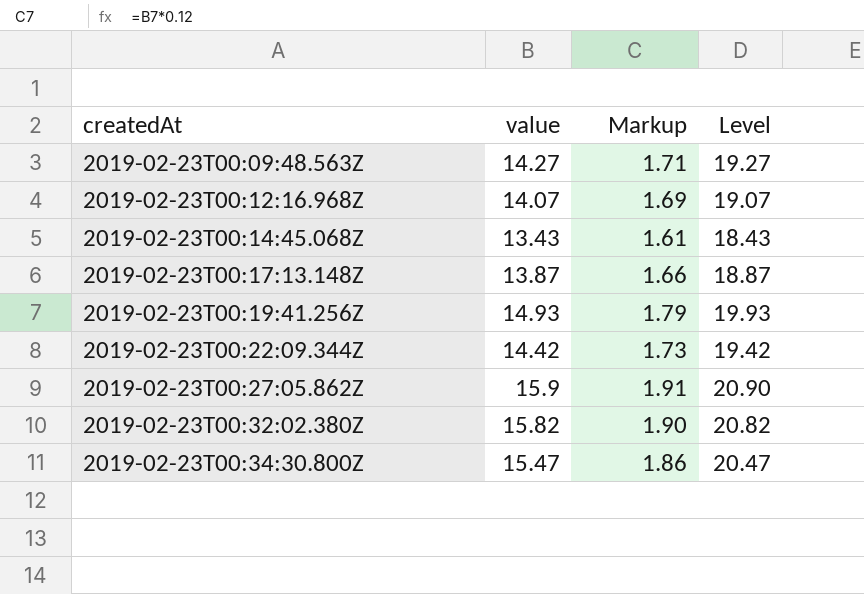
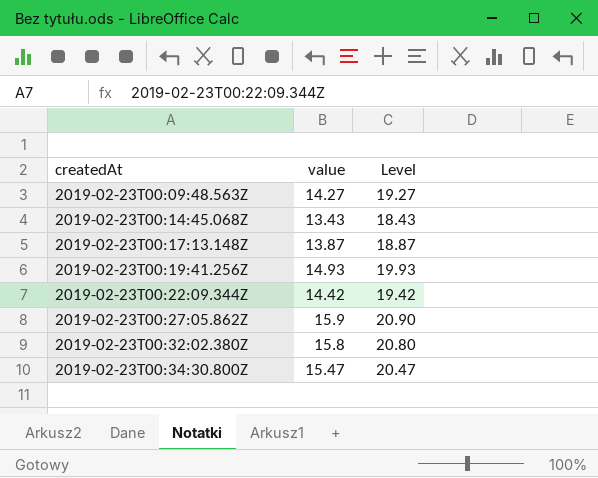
column Markup | formula: [value] * 0.12 -> none
row 2019-02-23T00:12:16.968Z: 14.07 | 1.69 | 19.07 -> none
2019-02-23T00:32:02.380Z | value: 15.82 -> 15.8
2019-02-23T00:32:02.380Z | Level: 20.82 -> 20.80

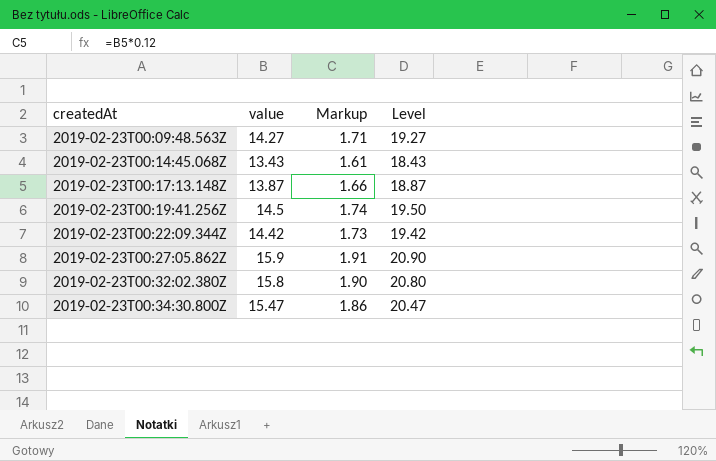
column Markup | formula: none -> [value] * 0.12
2019-02-23T00:19:41.256Z | value: 14.93 -> 14.5
2019-02-23T00:19:41.256Z | Level: 19.93 -> 19.50

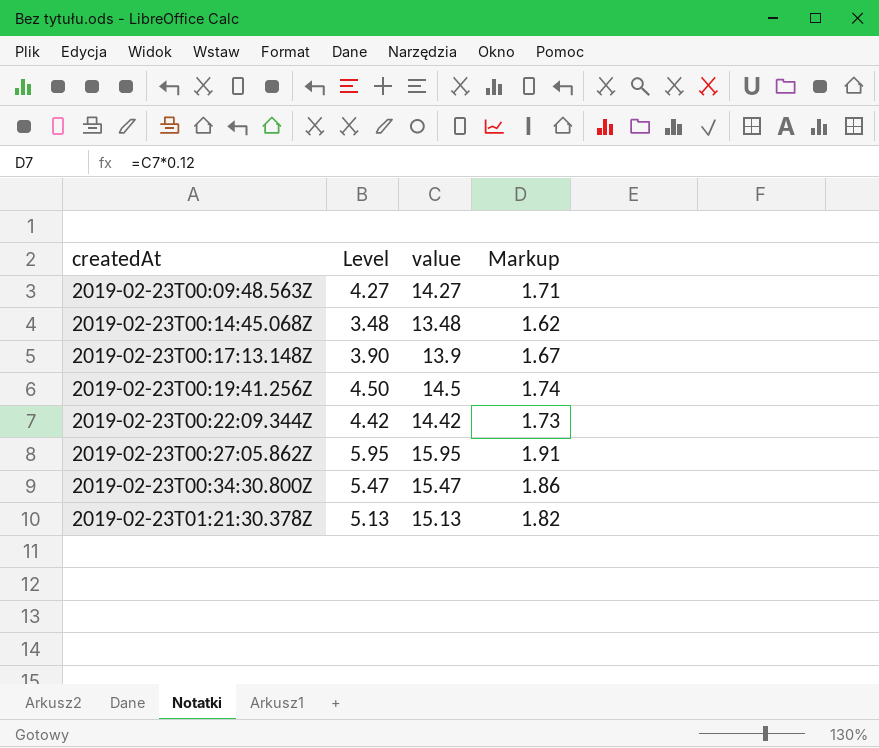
column Level | formula: [value] + 5 -> [value] - 10
column Level | position: 4 -> 2
row 2019-02-23T00:32:02.380Z: 15.8 | 1.90 | 20.80 -> none
2019-02-23T00:14:45.068Z | value: 13.43 -> 13.48
2019-02-23T00:14:45.068Z | Markup: 1.61 -> 1.62
2019-02-23T00:17:13.148Z | value: 13.87 -> 13.9
2019-02-23T00:17:13.148Z | Markup: 1.66 -> 1.67
2019-02-23T00:27:05.862Z | value: 15.9 -> 15.95
row 2019-02-23T01:21:30.378Z: none -> 5.13 | 15.13 | 1.82

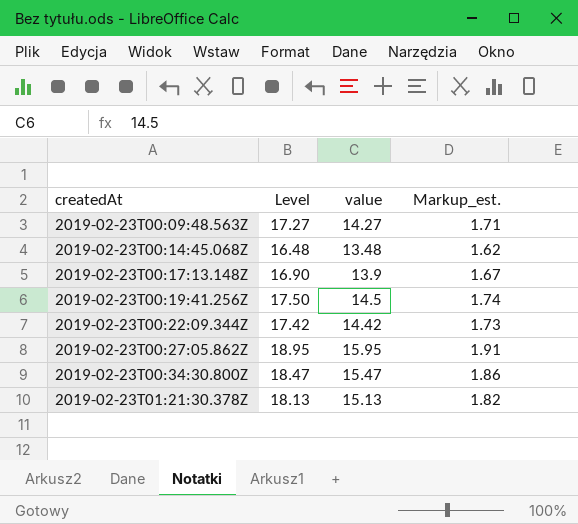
column Level | formula: [value] - 10 -> [value] + 3
column name: Markup -> Markup_est.

